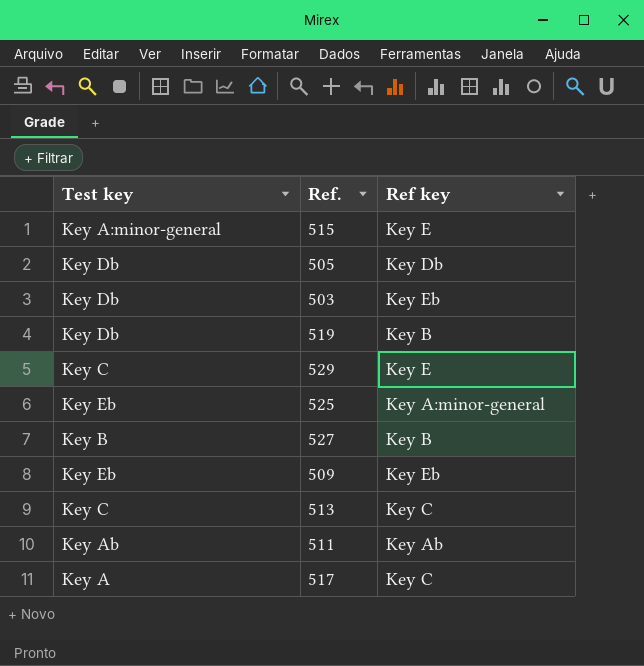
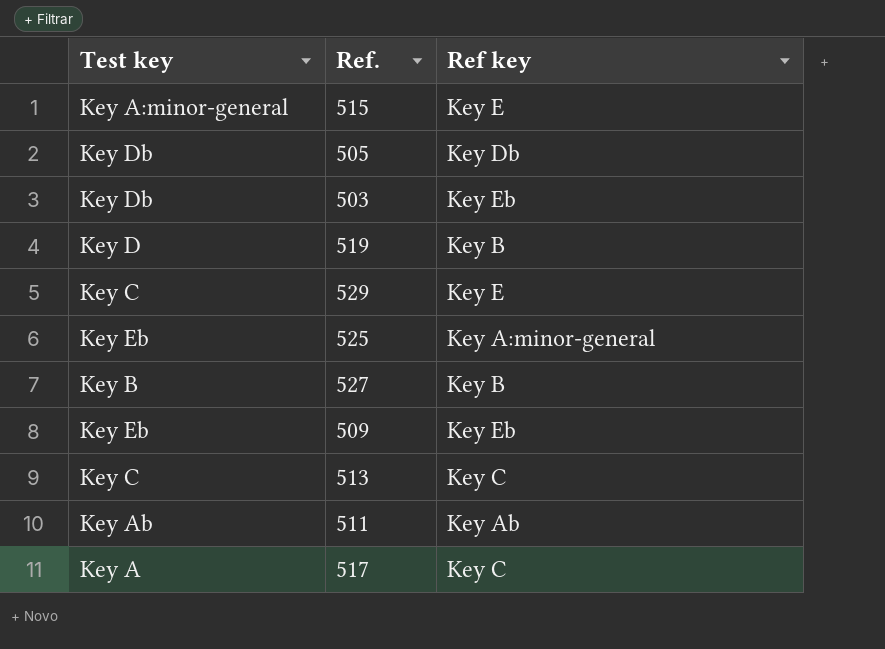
519 | Test key: Key Db -> Key D

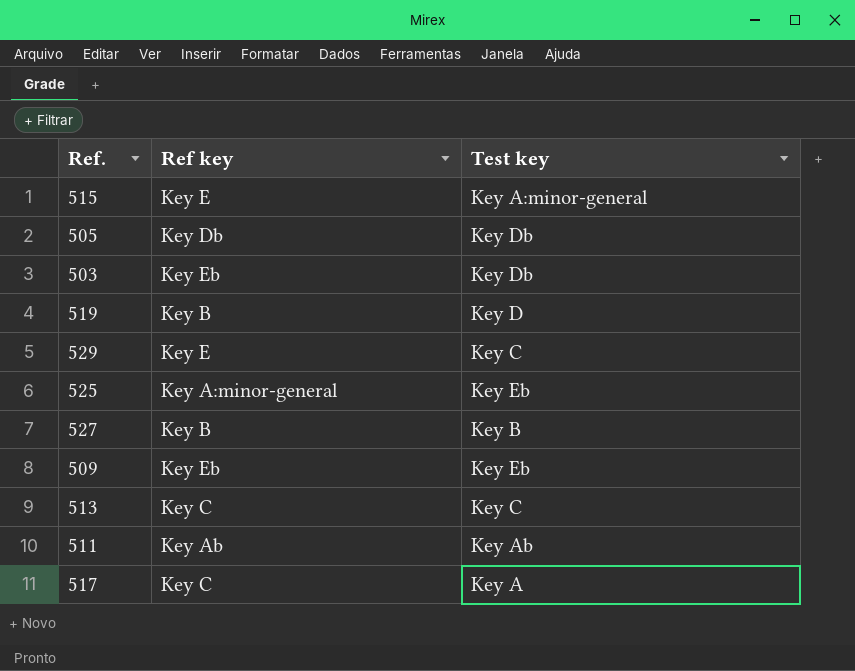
column Test key | position: 1 -> 3

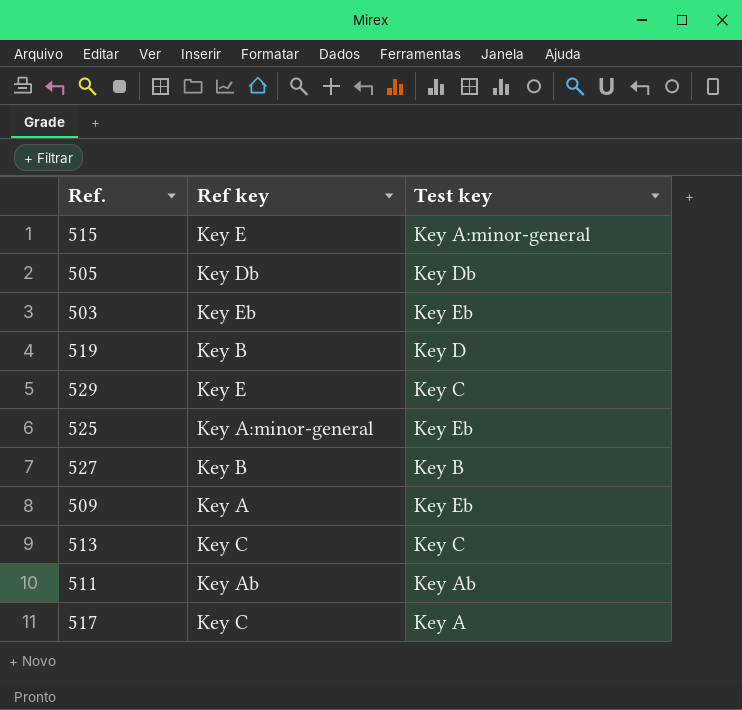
503 | Test key: Key Db -> Key Eb
509 | Ref key: Key Eb -> Key A

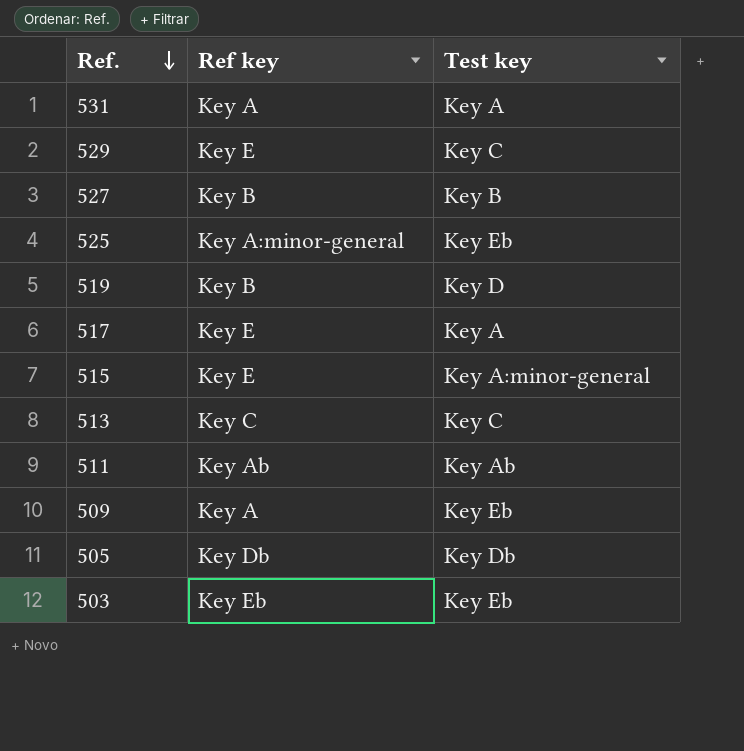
row order: none -> Ref. descending
row 531: none -> Key A | Key A
517 | Ref key: Key C -> Key E

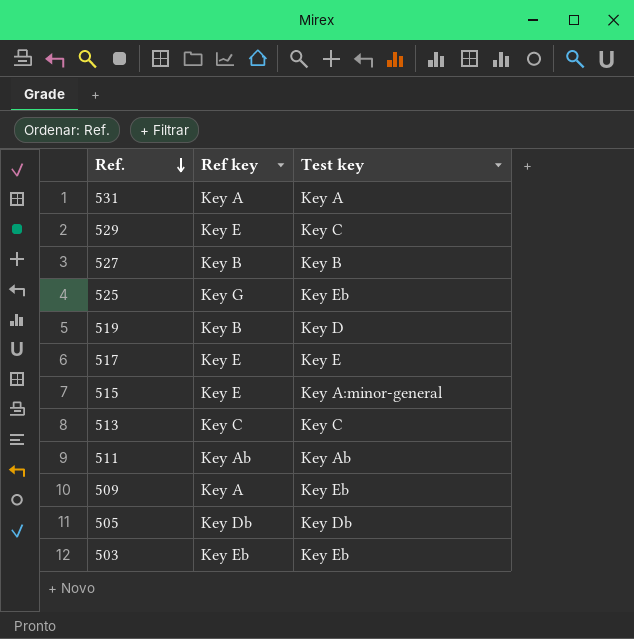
525 | Ref key: Key A:minor-general -> Key G
517 | Test key: Key A -> Key E

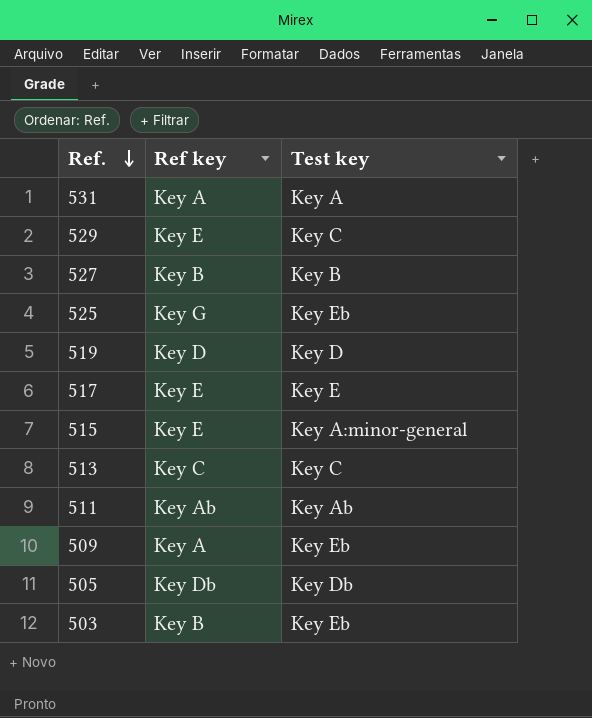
519 | Ref key: Key B -> Key D
503 | Ref key: Key Eb -> Key B

